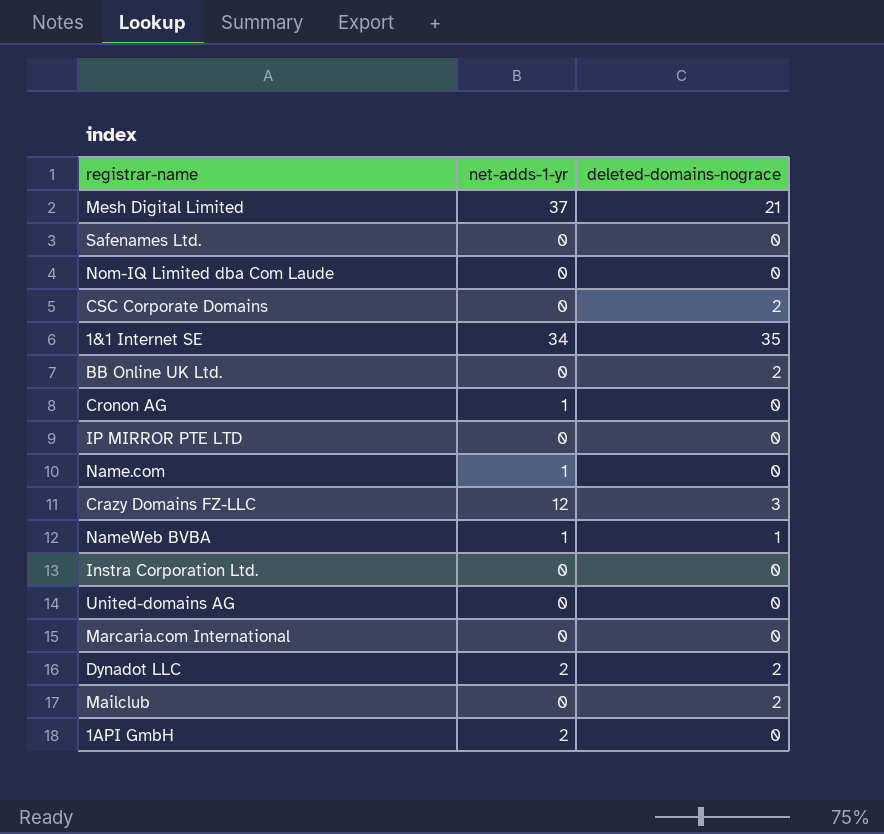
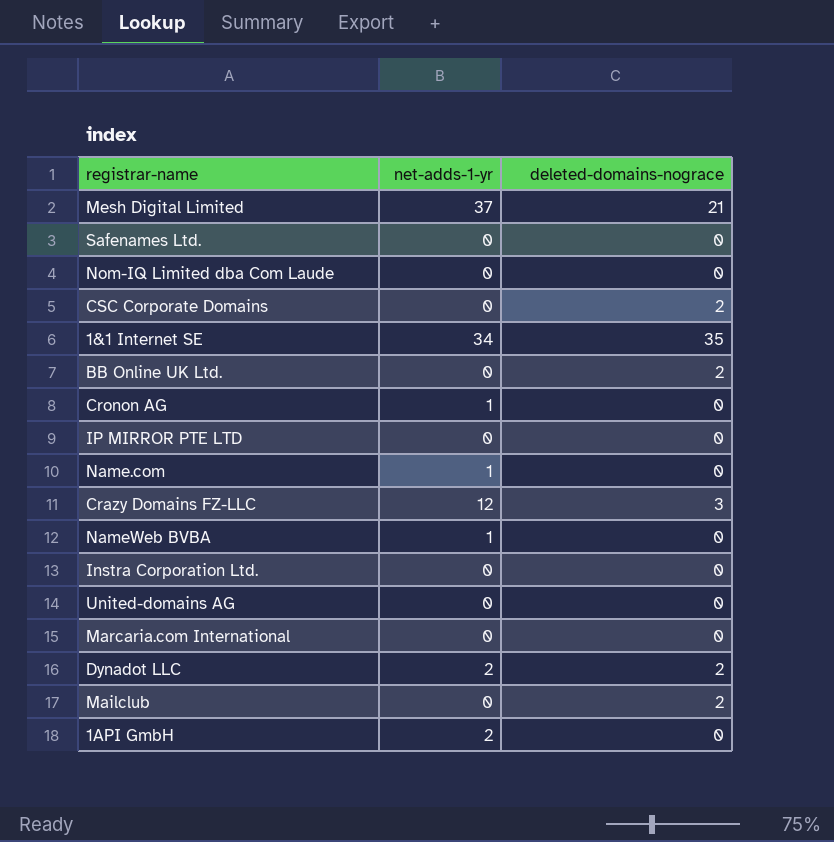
NameWeb BVBA | deleted-domains-nograce: 1 -> 0

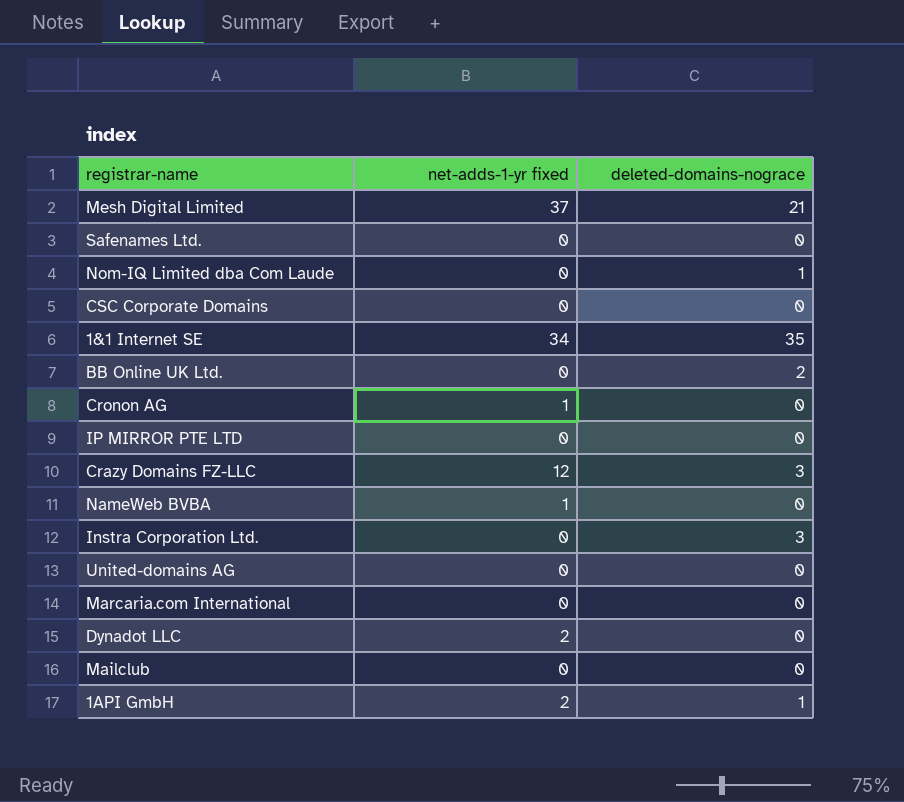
column name: net-adds-1-yr -> net-adds-1-yr fixed
row Name.com: 1 | 0 -> none
Nom-IQ Limited dba Com Laude | deleted-domains-nograce: 0 -> 1
CSC Corporate Domains | deleted-domains-nograce: 2 -> 0
Instra Corporation Ltd. | deleted-domains-nograce: 0 -> 3
Dynadot LLC | deleted-domains-nograce: 2 -> 0
Mailclub | deleted-domains-nograce: 2 -> 0
1API GmbH | deleted-domains-nograce: 0 -> 1

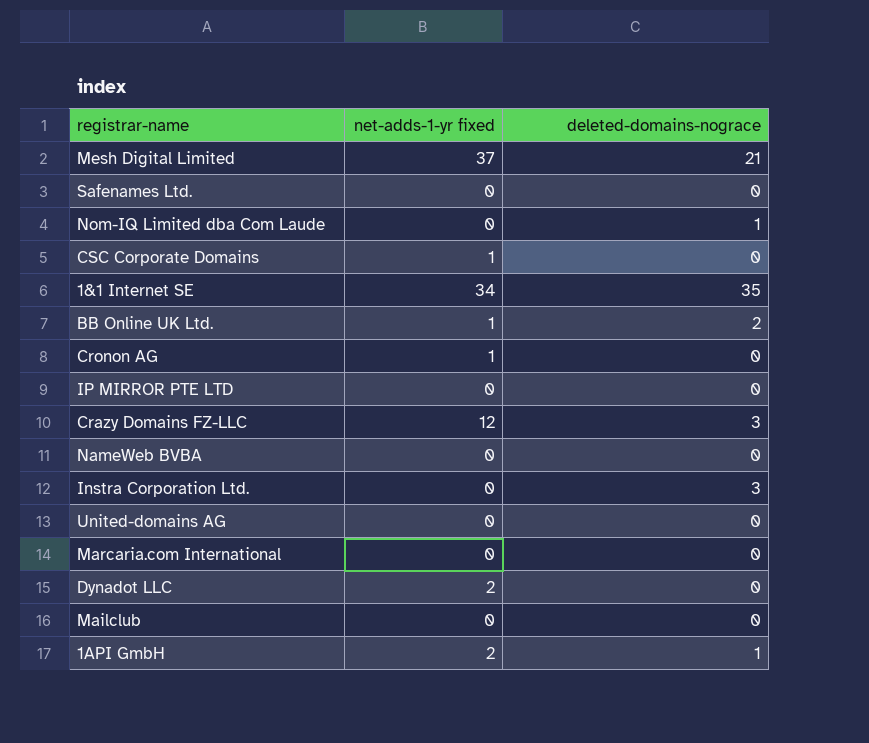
CSC Corporate Domains | net-adds-1-yr fixed: 0 -> 1
BB Online UK Ltd. | net-adds-1-yr fixed: 0 -> 1
NameWeb BVBA | net-adds-1-yr fixed: 1 -> 0

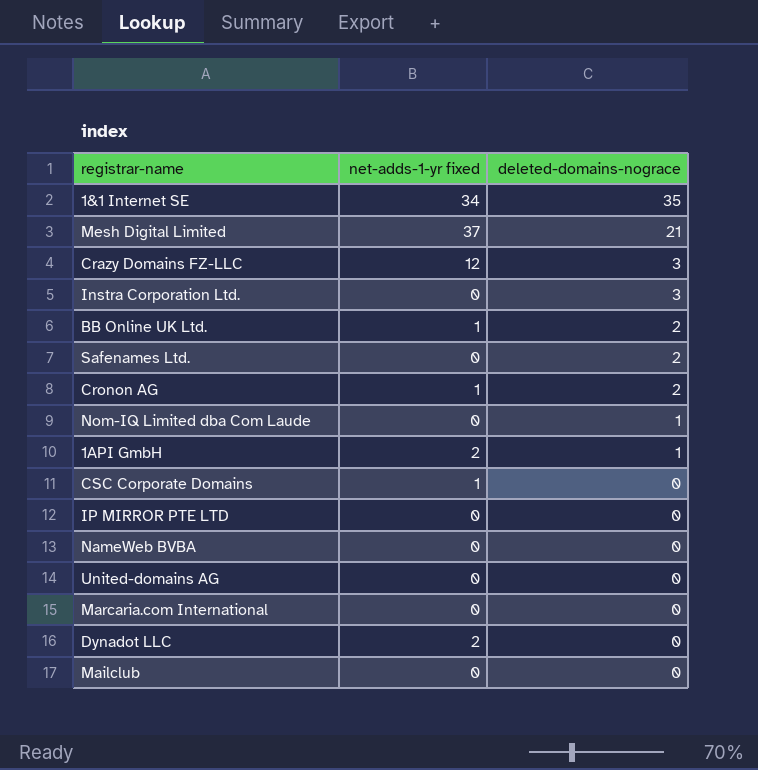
row order: none -> deleted-domains-nograce descending
Safenames Ltd. | deleted-domains-nograce: 0 -> 2
Cronon AG | deleted-domains-nograce: 0 -> 2

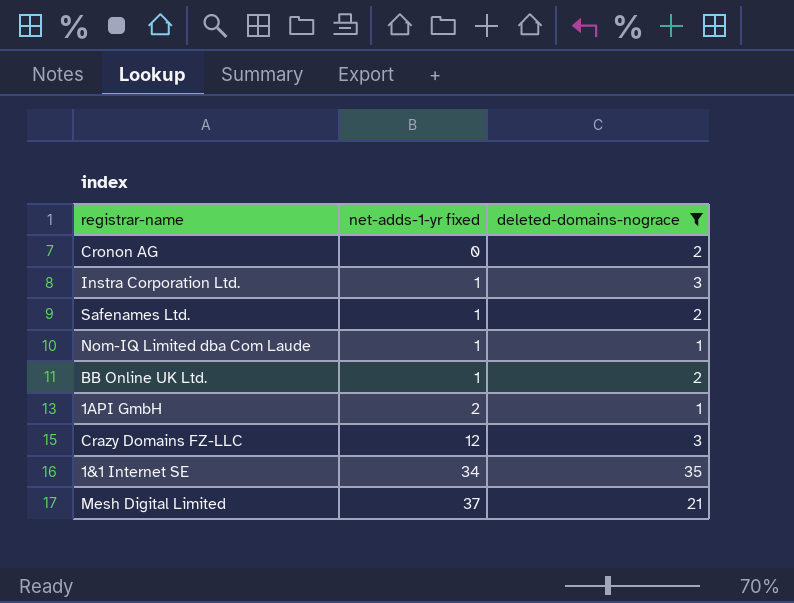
filter: none -> deleted-domains-nograce != 0
row order: deleted-domains-nograce descending -> net-adds-1-yr fixed ascending
Cronon AG | net-adds-1-yr fixed: 1 -> 0
Instra Corporation Ltd. | net-adds-1-yr fixed: 0 -> 1
Safenames Ltd. | net-adds-1-yr fixed: 0 -> 1
Nom-IQ Limited dba Com Laude | net-adds-1-yr fixed: 0 -> 1

